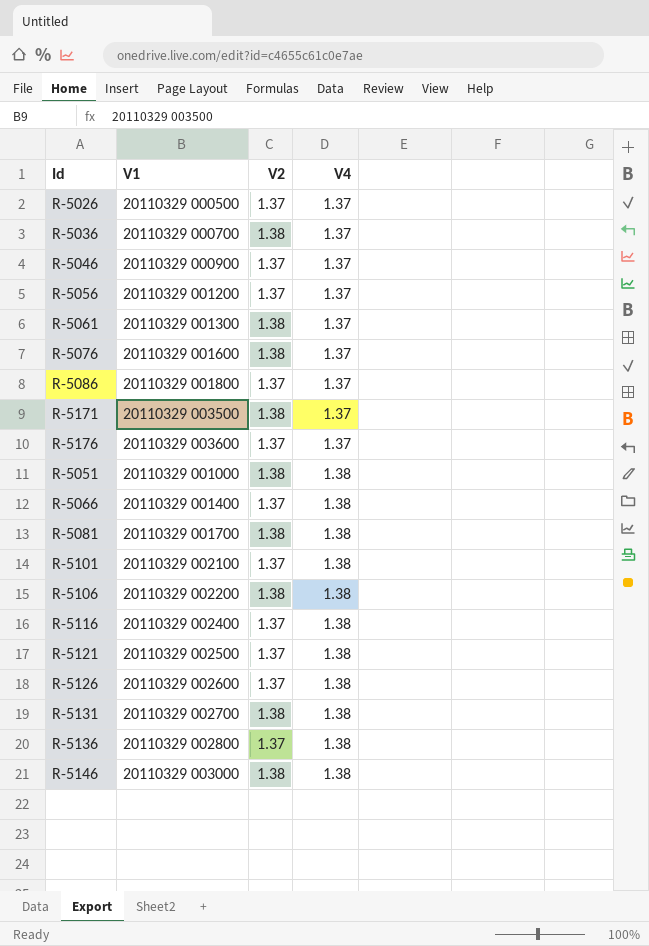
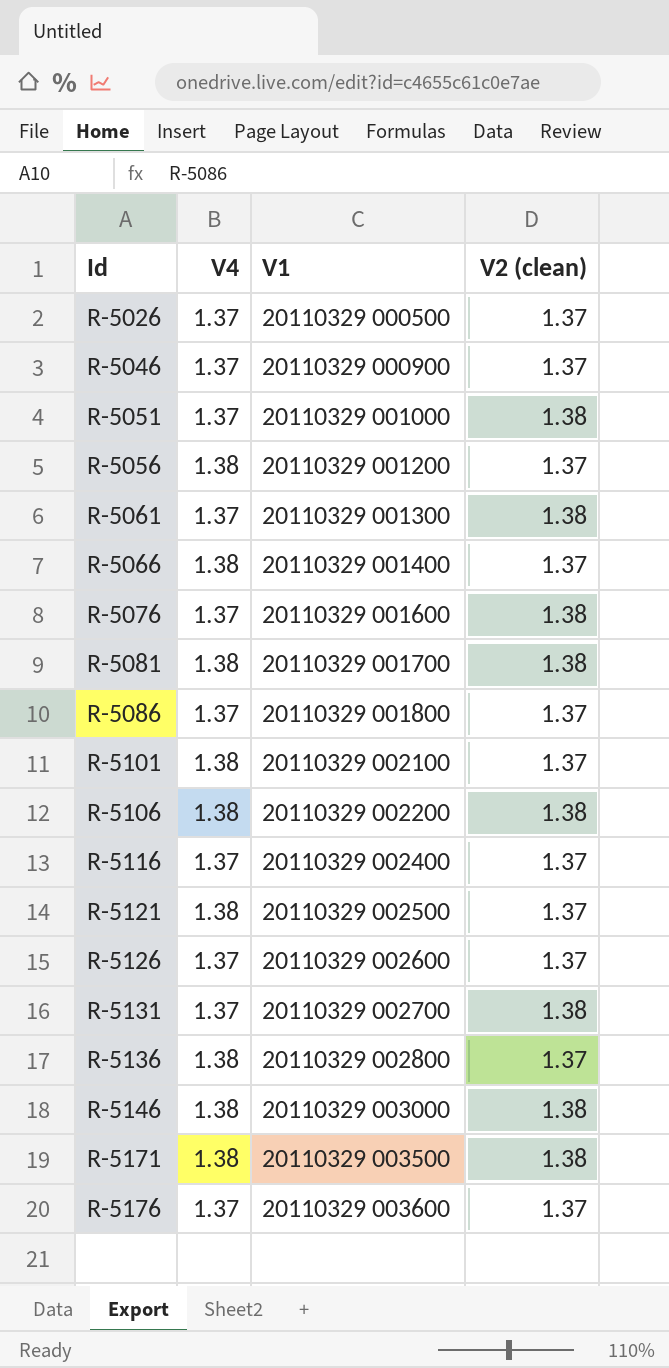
row order: V4 ascending -> Id ascending
column V4 | position: 4 -> 2
column name: V2 -> V2 (clean)
row R-5036: 20110329 000700 | 1.38 | 1.37 -> none
R-5051 | V4: 1.38 -> 1.37
R-5056 | V4: 1.37 -> 1.38
R-5116 | V4: 1.38 -> 1.37
R-5126 | V4: 1.38 -> 1.37
R-5131 | V4: 1.38 -> 1.37
R-5171 | V4: 1.37 -> 1.38

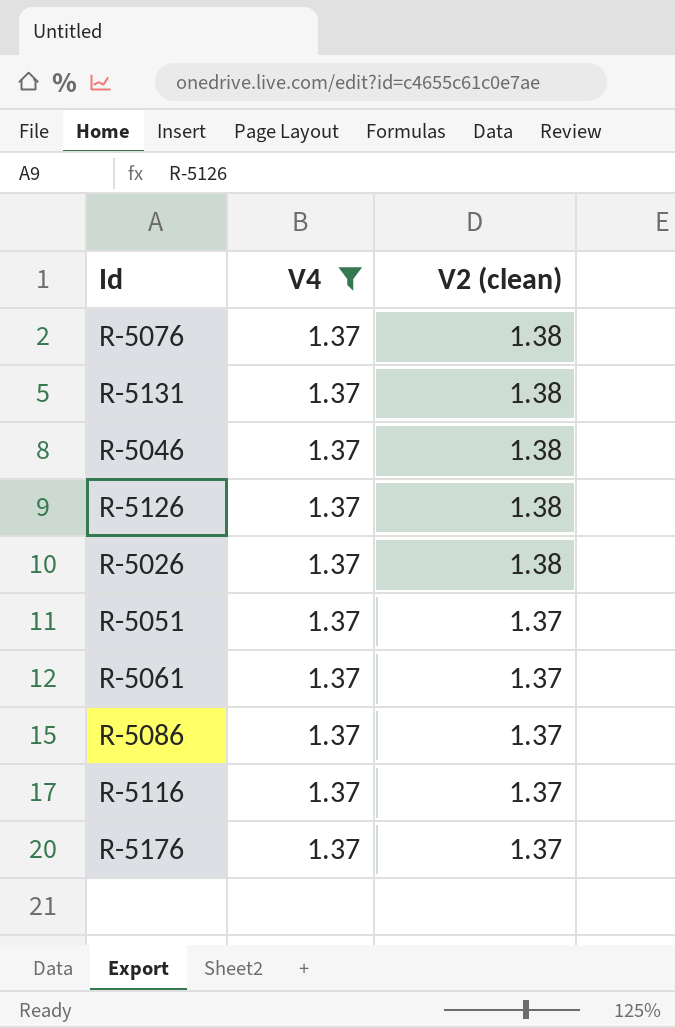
filter: none -> V4 = 1.37
row order: Id ascending -> V2 (clean) descending
column V1 | position: 3 -> none
R-5046 | V2 (clean): 1.37 -> 1.38
R-5126 | V2 (clean): 1.37 -> 1.38
R-5026 | V2 (clean): 1.37 -> 1.38
R-5051 | V2 (clean): 1.38 -> 1.37
R-5061 | V2 (clean): 1.38 -> 1.37

